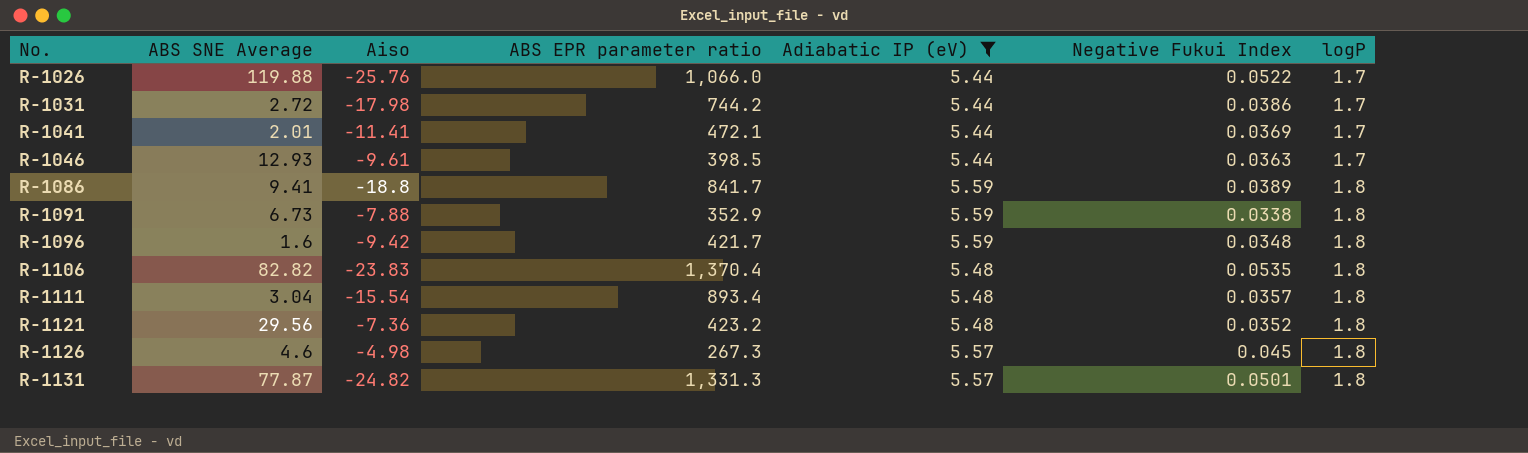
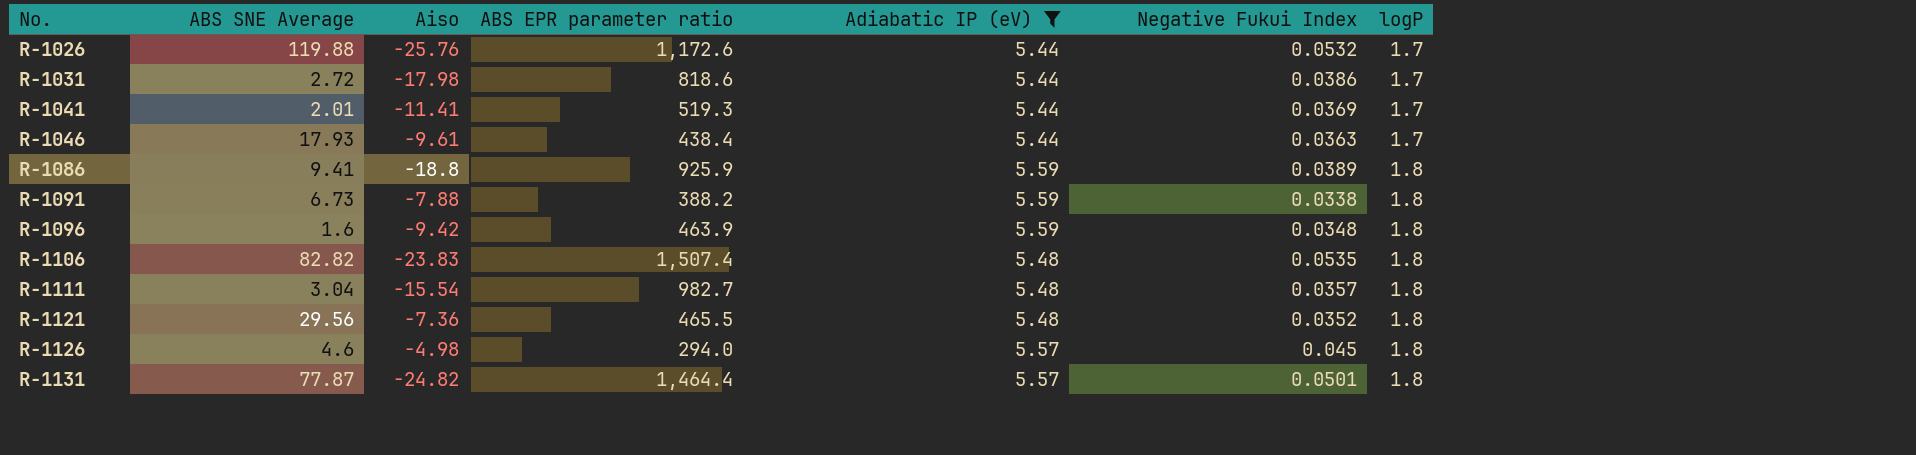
R-1026 | ABS EPR parameter ratio: 1,066.0 -> 1,172.6
R-1026 | Negative Fukui Index: 0.0522 -> 0.0532
R-1031 | ABS EPR parameter ratio: 744.2 -> 818.6
R-1041 | ABS EPR parameter ratio: 472.1 -> 519.3
R-1046 | ABS SNE Average: 12.93 -> 17.93
R-1046 | ABS EPR parameter ratio: 398.5 -> 438.4
R-1086 | ABS EPR parameter ratio: 841.7 -> 925.9
R-1091 | ABS EPR parameter ratio: 352.9 -> 388.2
R-1096 | ABS EPR parameter ratio: 421.7 -> 463.9
R-1106 | ABS EPR parameter ratio: 1,370.4 -> 1,507.4
R-1111 | ABS EPR parameter ratio: 893.4 -> 982.7
R-1121 | ABS EPR parameter ratio: 423.2 -> 465.5
R-1126 | ABS EPR parameter ratio: 267.3 -> 294.0
R-1131 | ABS EPR parameter ratio: 1,331.3 -> 1,464.4

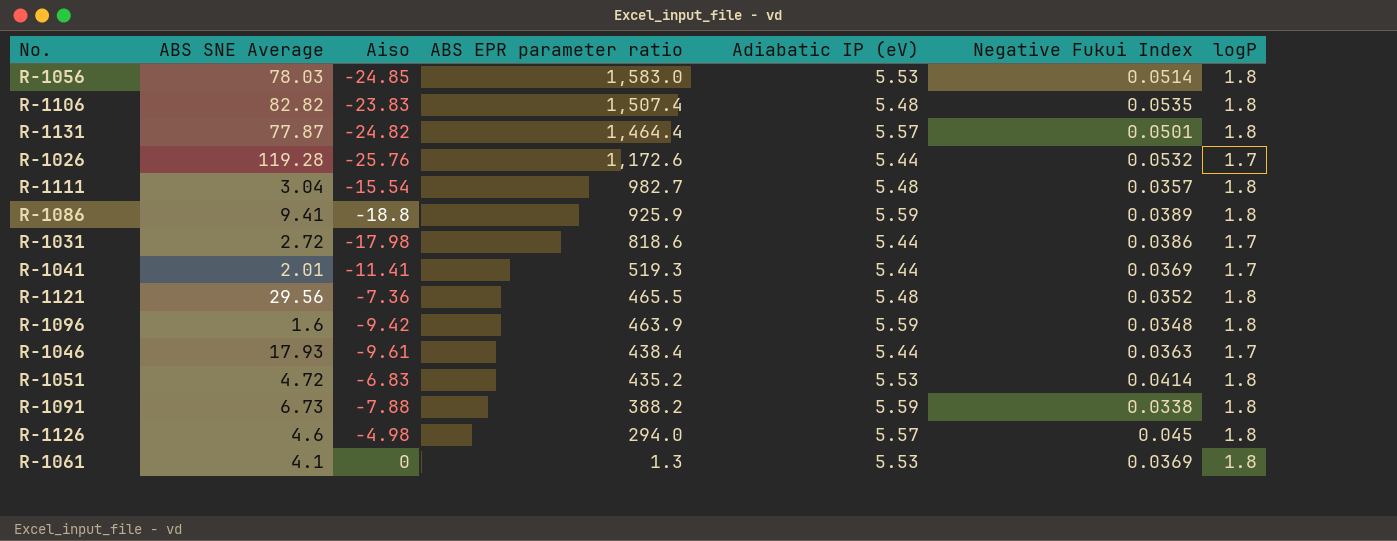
filter: Adiabatic IP (eV) != 5.53 -> none
row order: No. ascending -> ABS EPR parameter ratio descending
R-1026 | ABS SNE Average: 119.88 -> 119.28

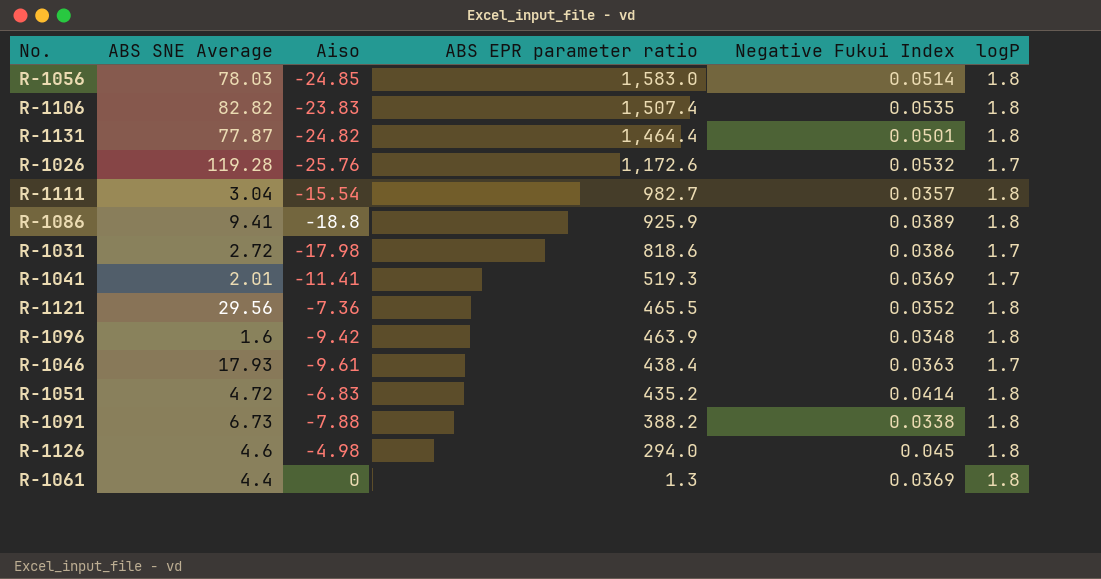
column Adiabatic IP (eV) | position: 5 -> none
R-1061 | ABS SNE Average: 4.1 -> 4.4

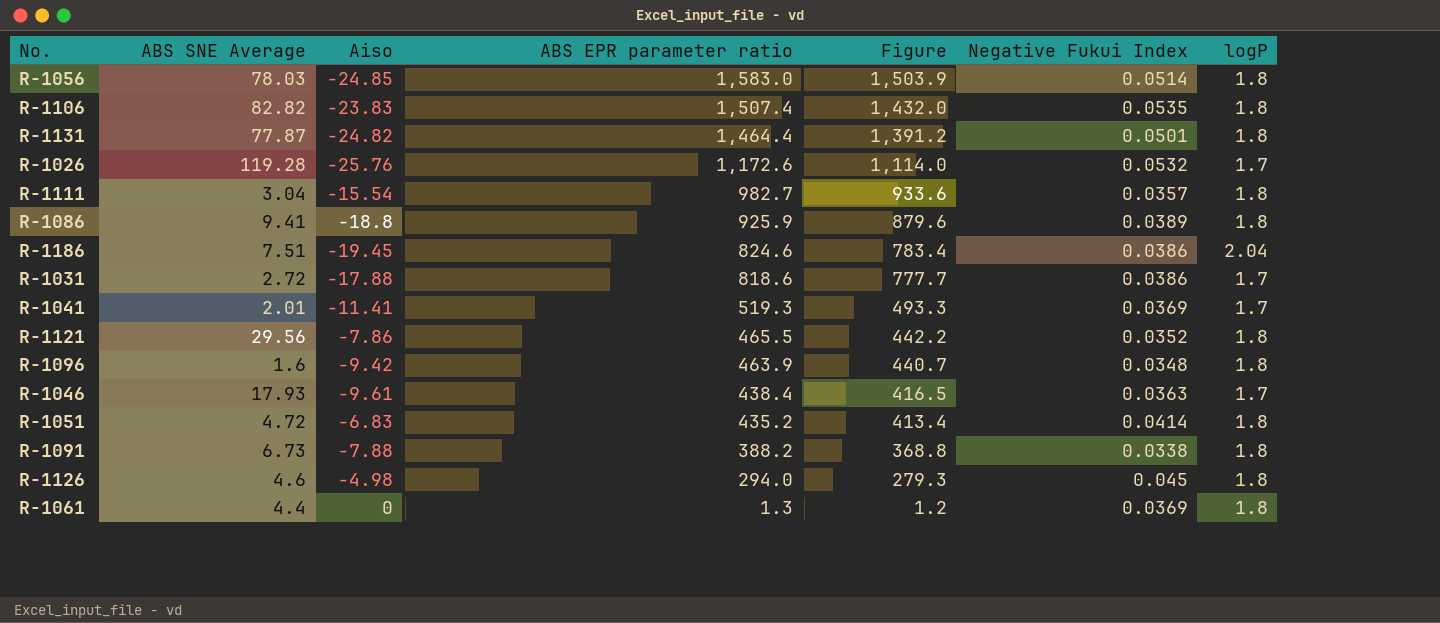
column Figure | formula: none -> [ABS EPR parameter ratio] * 0.95
row R-1186: none -> 7.51 | -19.45 | 824.6 | 783.4 | 0.0386 | 2.04
R-1031 | Aiso: -17.98 -> -17.88
R-1121 | Aiso: -7.36 -> -7.86

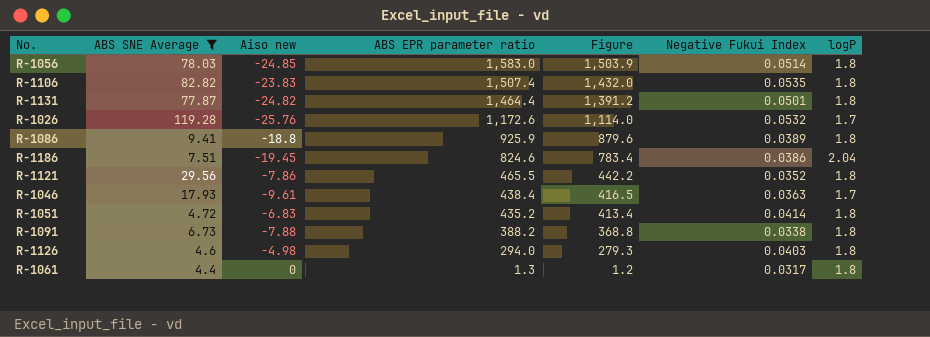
filter: none -> ABS SNE Average >= 4.4
column name: Aiso -> Aiso new
R-1126 | Negative Fukui Index: 0.045 -> 0.0403
R-1061 | Negative Fukui Index: 0.0369 -> 0.0317

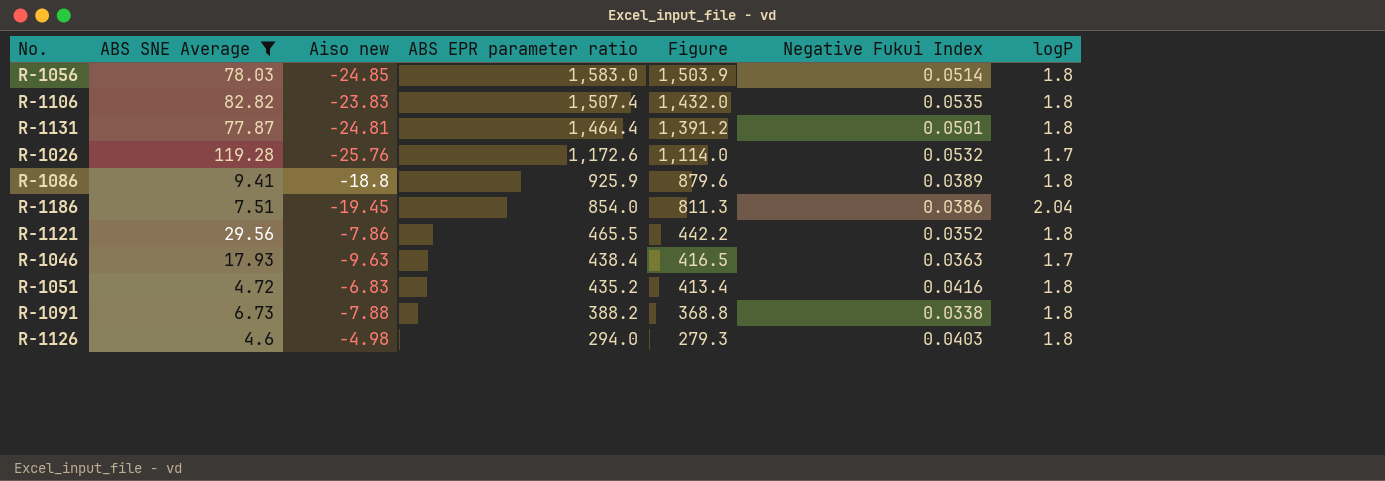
row R-1061: 4.4 | 0 | 1.3 | 1.2 | 0.0317 | 1.8 -> none
R-1131 | Aiso new: -24.82 -> -24.81
R-1186 | ABS EPR parameter ratio: 824.6 -> 854.0
R-1186 | Figure: 783.4 -> 811.3
R-1046 | Aiso new: -9.61 -> -9.63
R-1051 | Negative Fukui Index: 0.0414 -> 0.0416

